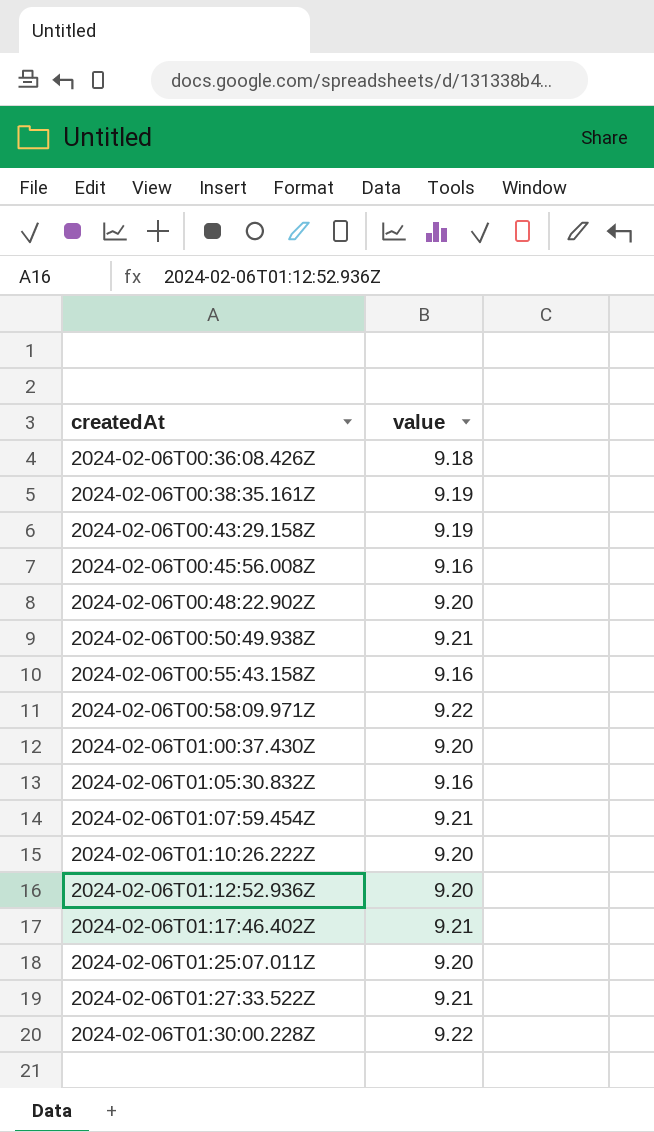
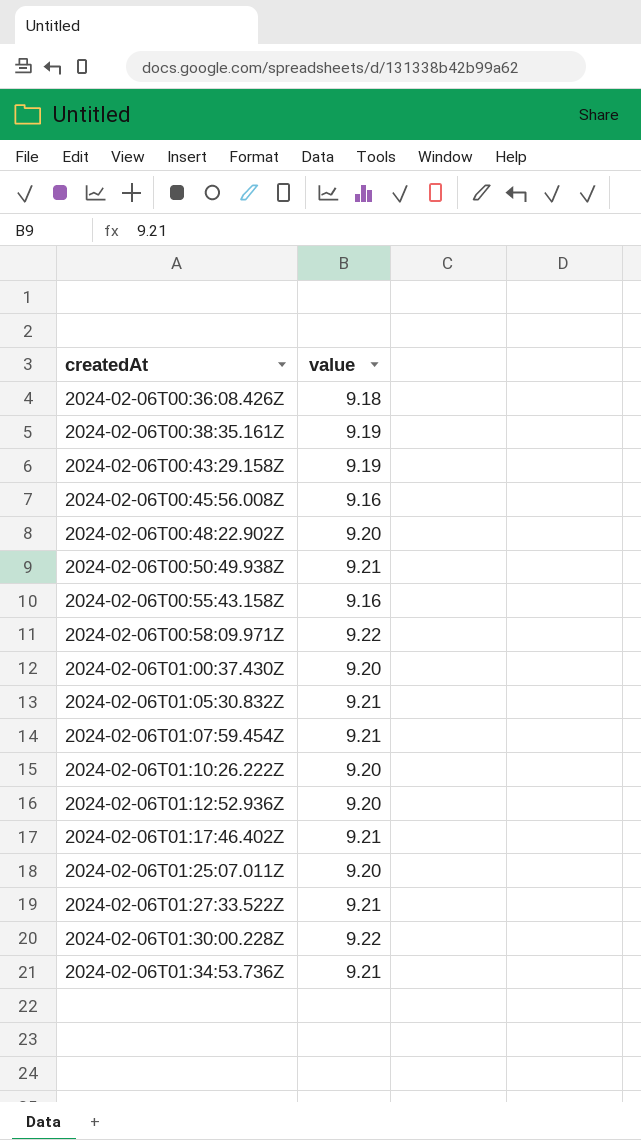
2024-02-06T01:05:30.832Z | value: 9.16 -> 9.21
row 2024-02-06T01:34:53.736Z: none -> 9.21

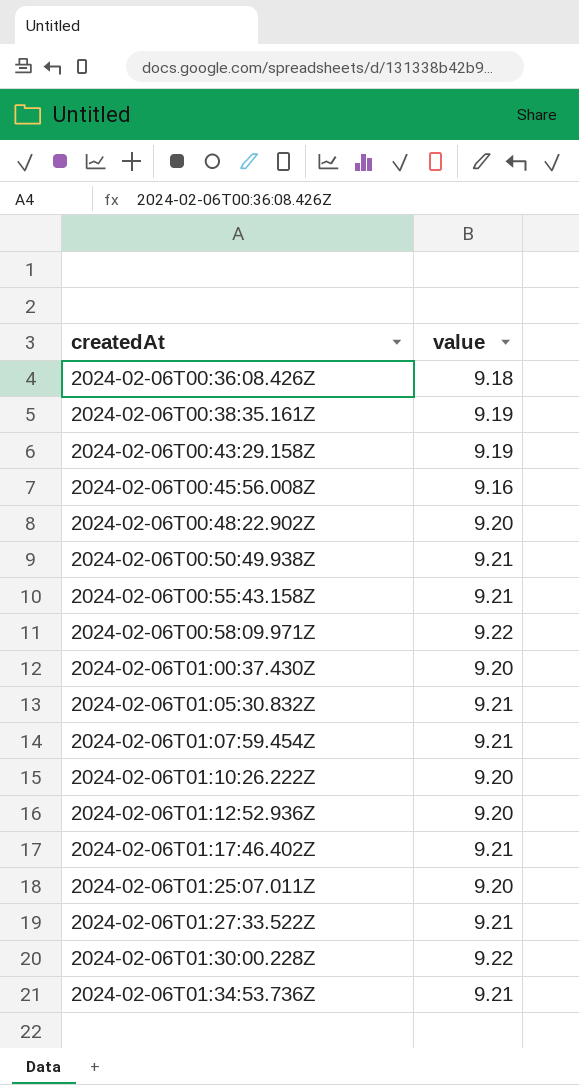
2024-02-06T00:55:43.158Z | value: 9.16 -> 9.21

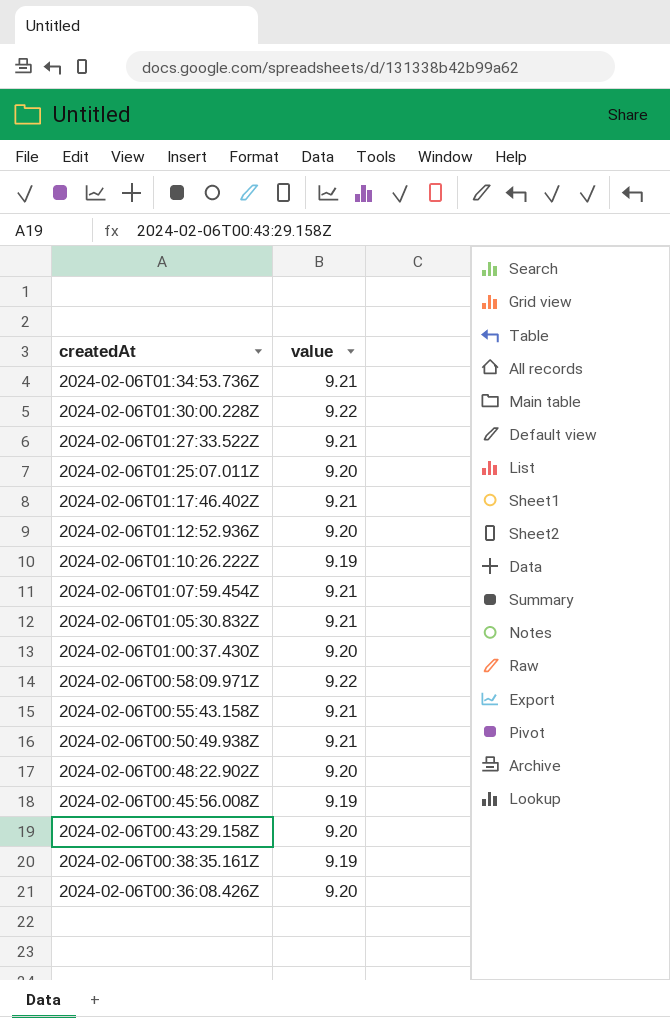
row order: createdAt ascending -> createdAt descending
2024-02-06T01:10:26.222Z | value: 9.20 -> 9.19
2024-02-06T00:45:56.008Z | value: 9.16 -> 9.19
2024-02-06T00:43:29.158Z | value: 9.19 -> 9.20
2024-02-06T00:36:08.426Z | value: 9.18 -> 9.20

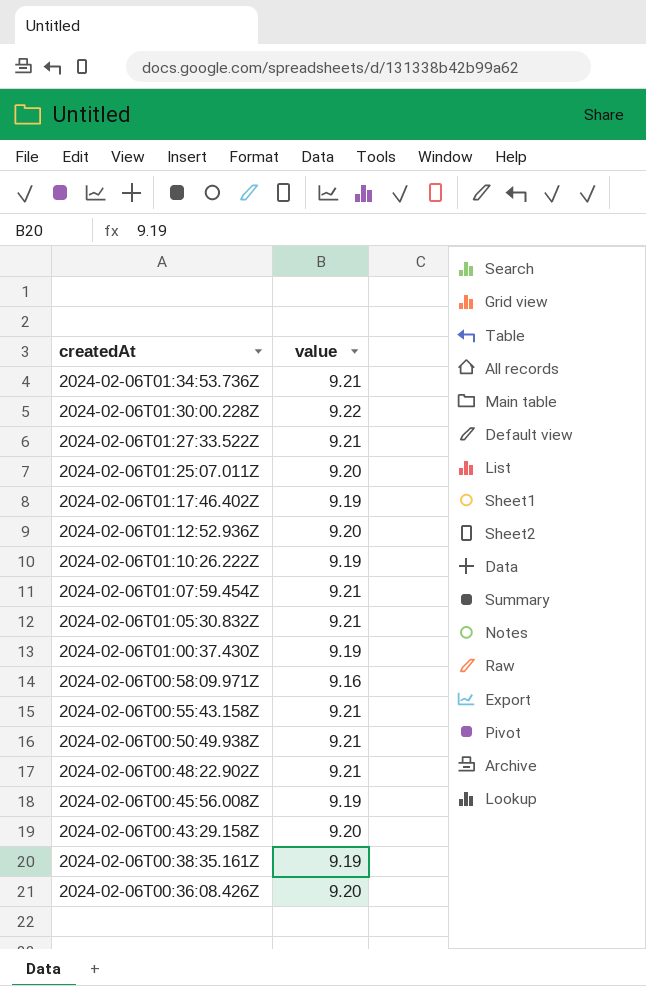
2024-02-06T01:17:46.402Z | value: 9.21 -> 9.19
2024-02-06T01:00:37.430Z | value: 9.20 -> 9.19
2024-02-06T00:58:09.971Z | value: 9.22 -> 9.16
2024-02-06T00:48:22.902Z | value: 9.20 -> 9.21

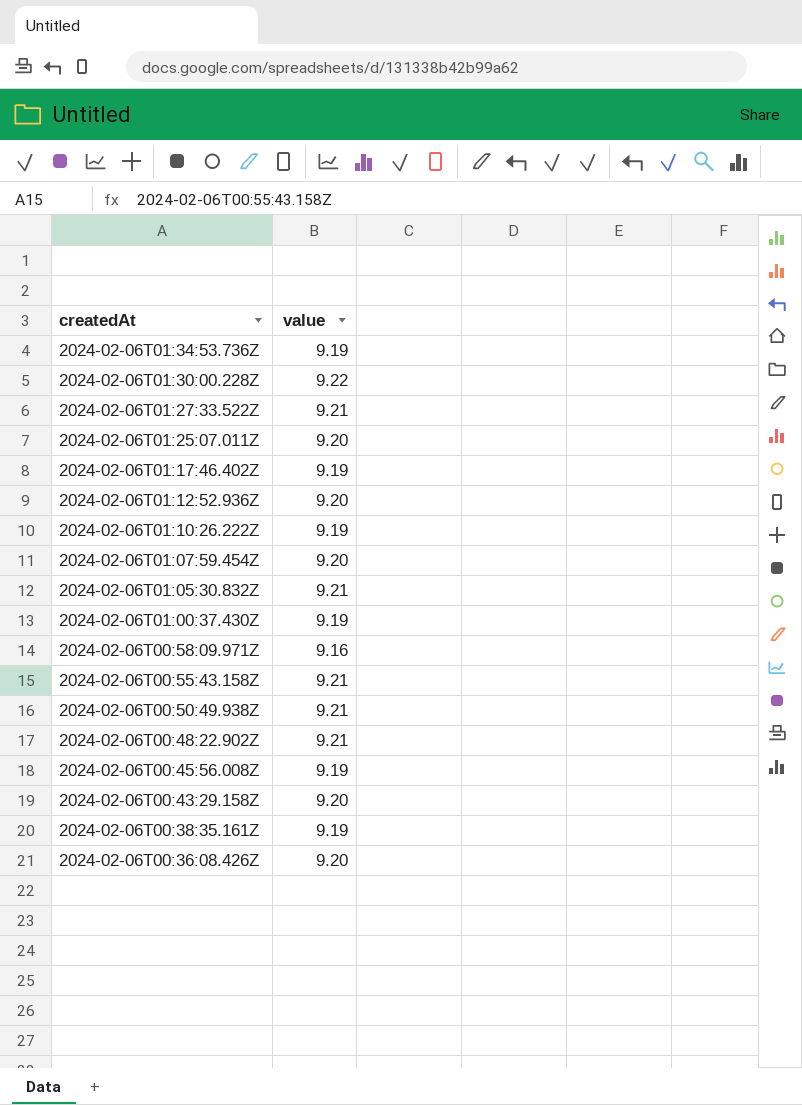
2024-02-06T01:34:53.736Z | value: 9.21 -> 9.19
2024-02-06T01:07:59.454Z | value: 9.21 -> 9.20

